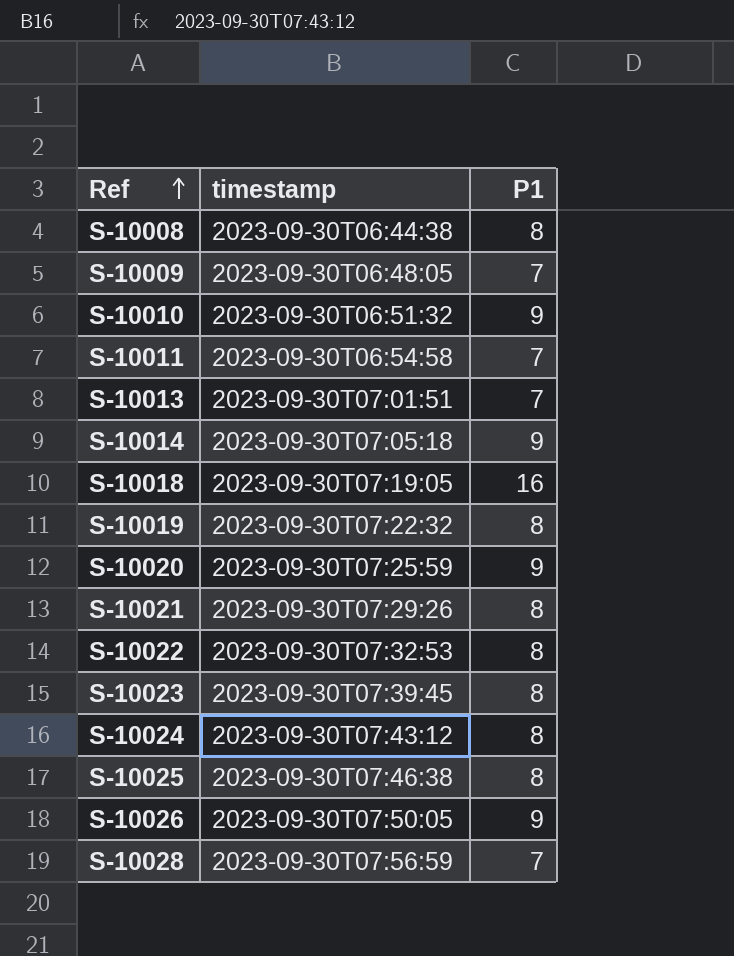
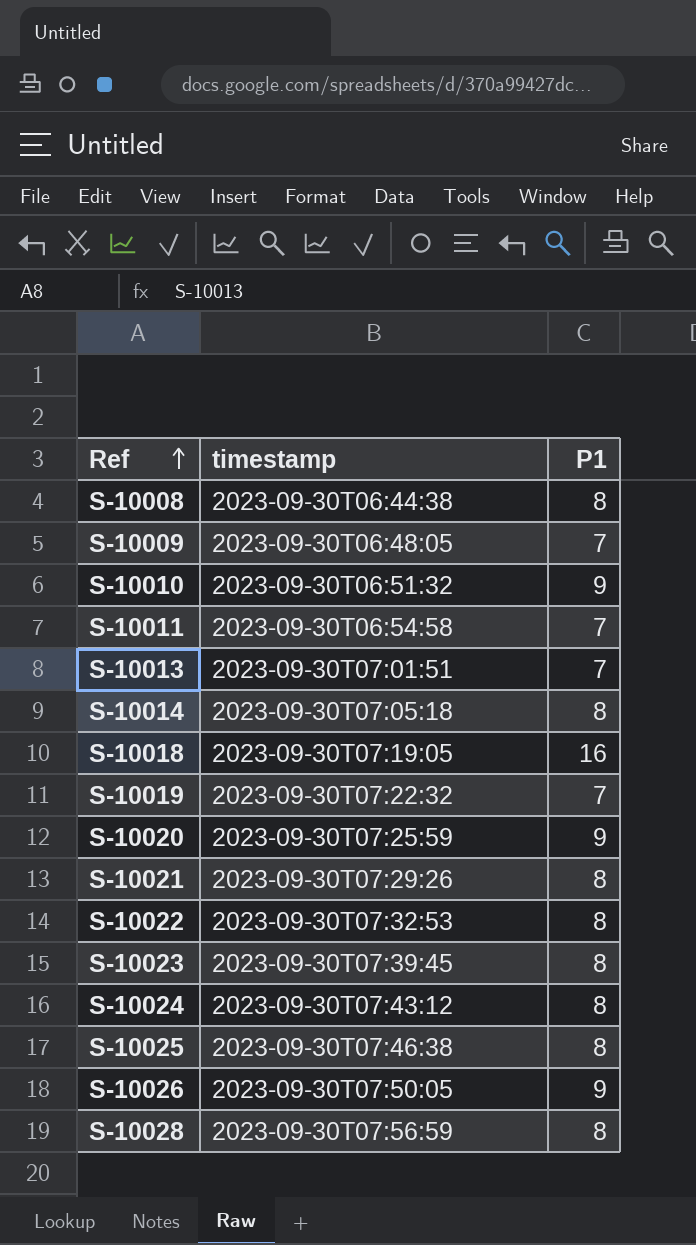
S-10014 | P1: 9 -> 8
S-10019 | P1: 8 -> 7
S-10028 | P1: 7 -> 8

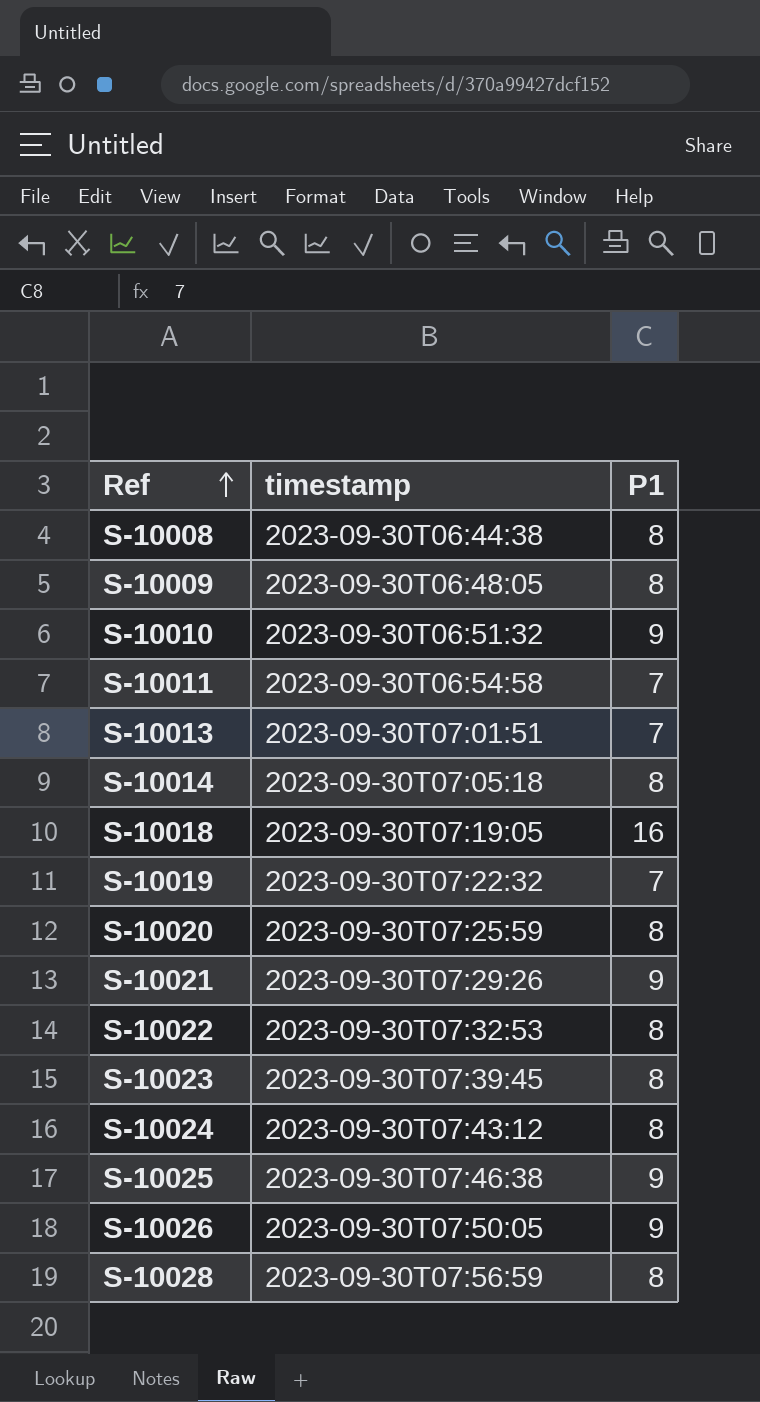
S-10009 | P1: 7 -> 8
S-10020 | P1: 9 -> 8
S-10021 | P1: 8 -> 9
S-10025 | P1: 8 -> 9

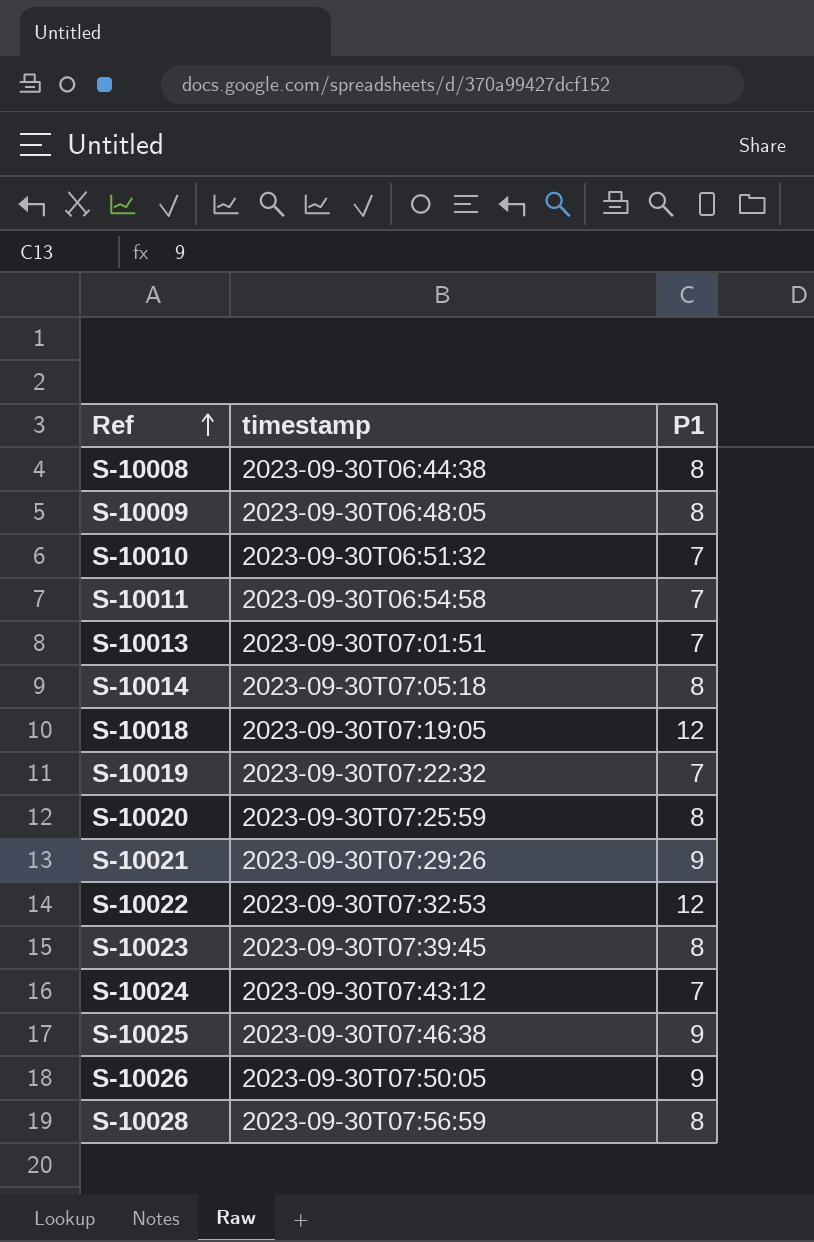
S-10010 | P1: 9 -> 7
S-10018 | P1: 16 -> 12
S-10022 | P1: 8 -> 12
S-10024 | P1: 8 -> 7

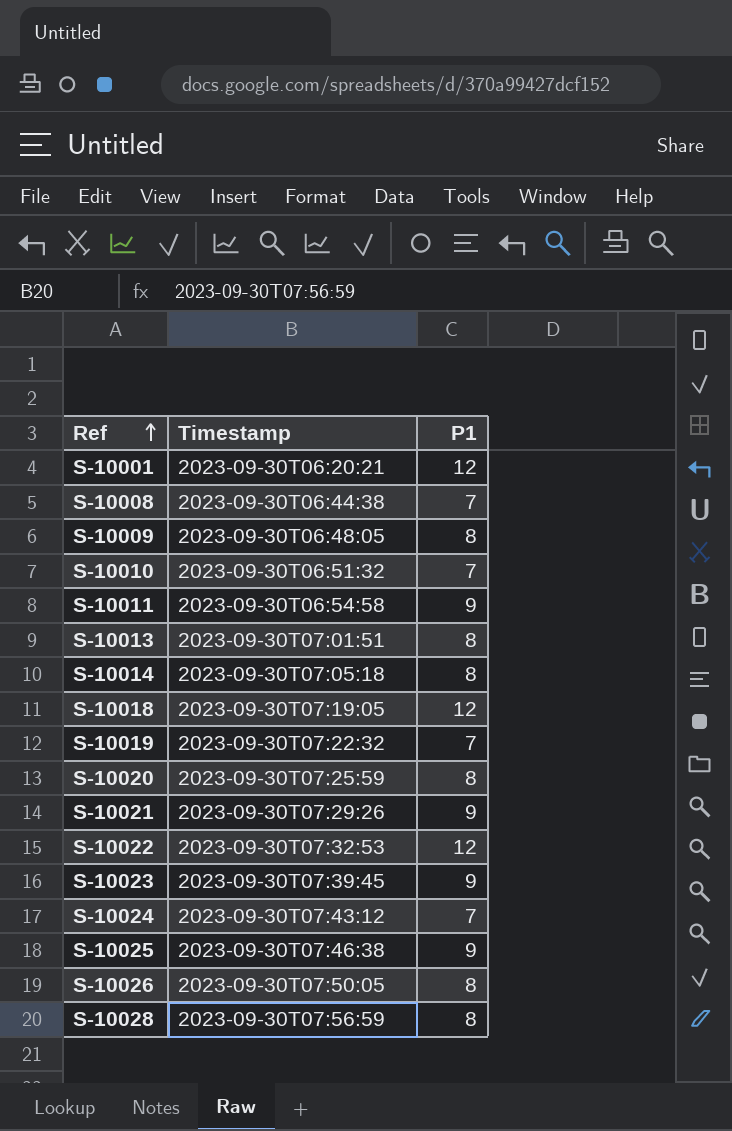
column name: timestamp -> Timestamp
row S-10001: none -> 2023-09-30T06:20:21 | 12
S-10008 | P1: 8 -> 7
S-10011 | P1: 7 -> 9
S-10013 | P1: 7 -> 8
S-10023 | P1: 8 -> 9
S-10026 | P1: 9 -> 8

